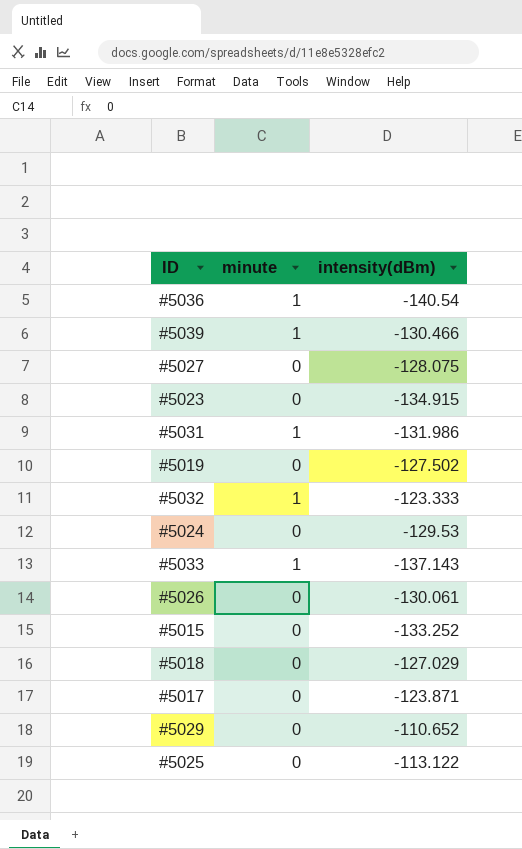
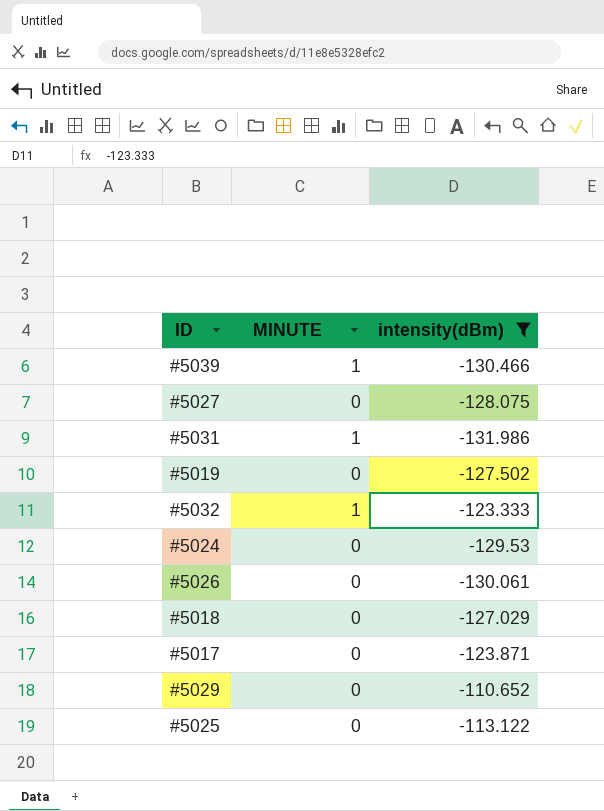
filter: none -> intensity(dBm) >= -131.986
column name: minute -> MINUTE

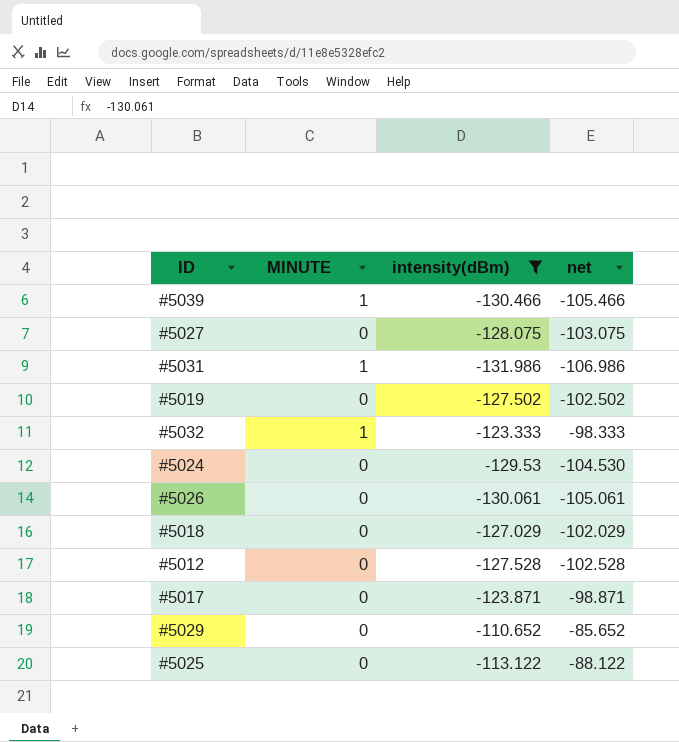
column net | formula: none -> [intensity(dBm)] + 25
row #5012: none -> 0 | -127.528 | -102.528

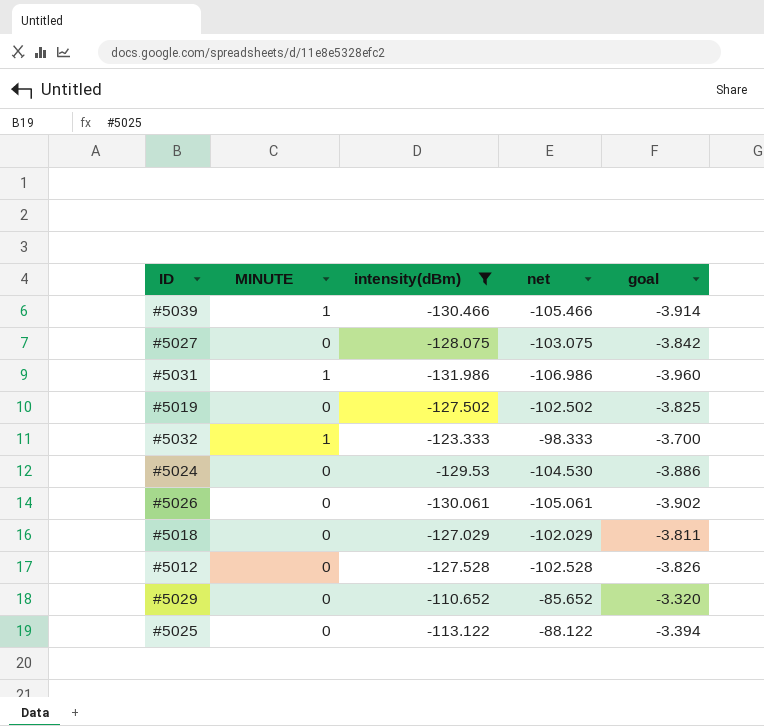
column goal | formula: none -> [intensity(dBm)] * 0.03
row #5017: 0 | -123.871 | -98.871 -> none

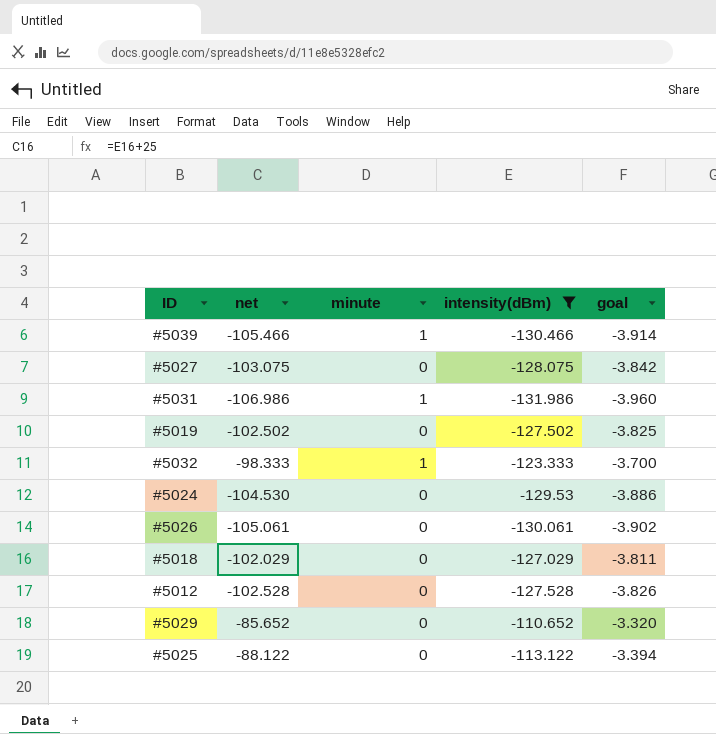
column net | position: 4 -> 2
column name: MINUTE -> minute

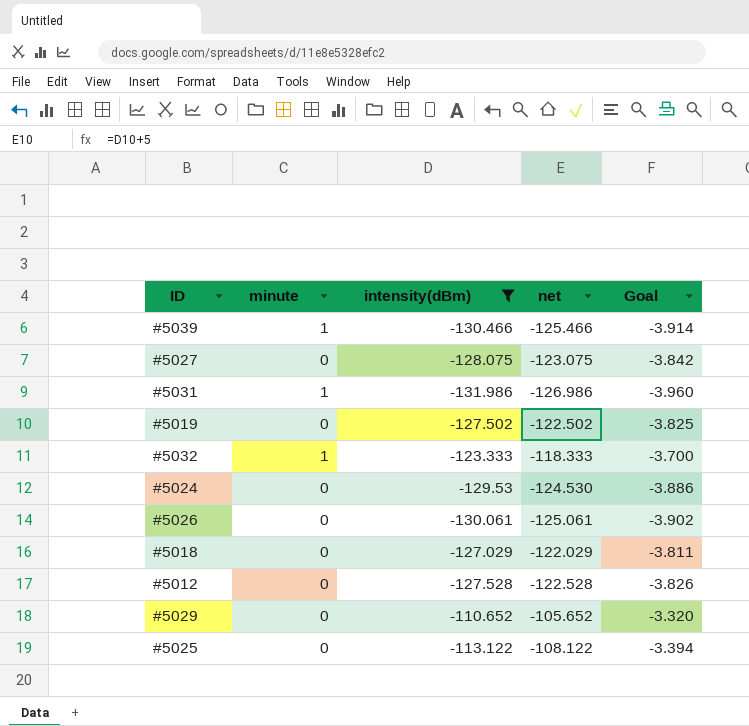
column net | formula: [intensity(dBm)] + 25 -> [intensity(dBm)] + 5
column net | position: 2 -> 4
column name: goal -> Goal

